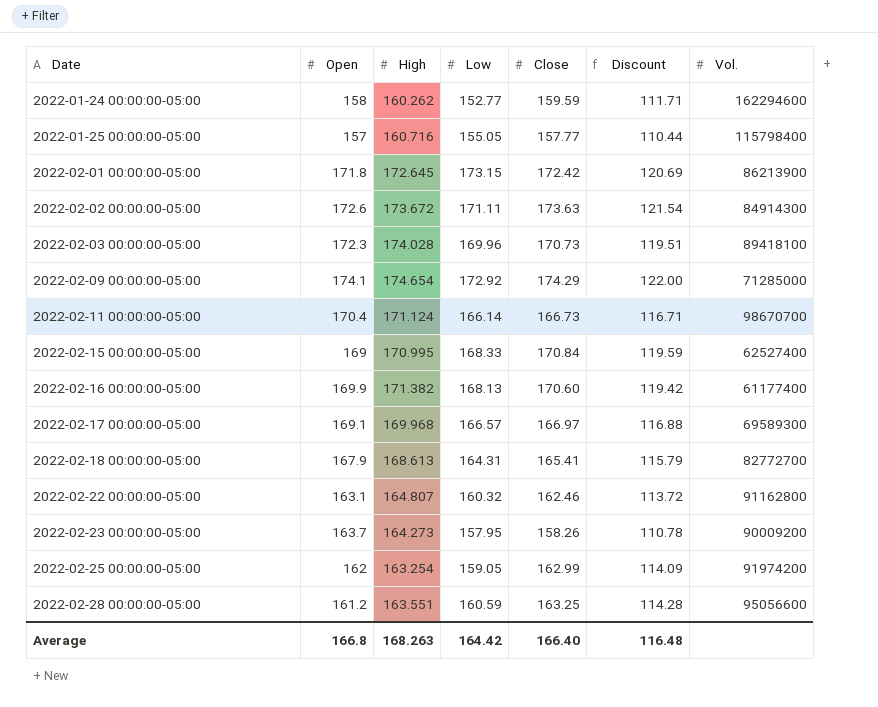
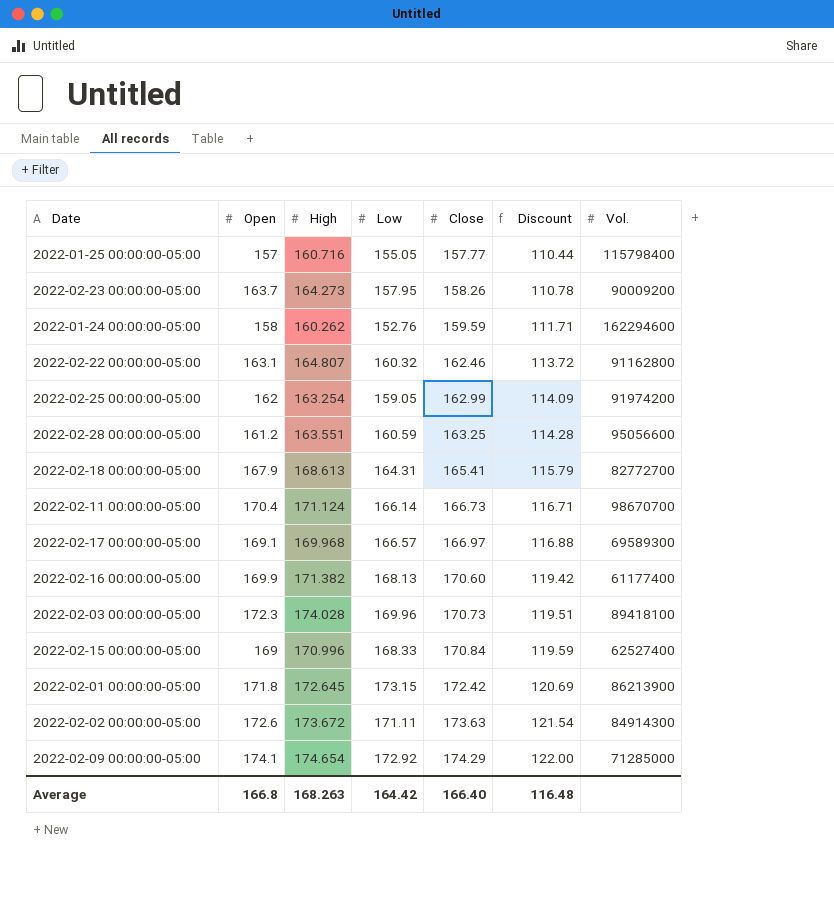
row order: Date ascending -> Close ascending
2022-01-24 00:00:00-05:00 | Low: 152.77 -> 152.76
2022-02-15 00:00:00-05:00 | High: 170.995 -> 170.996

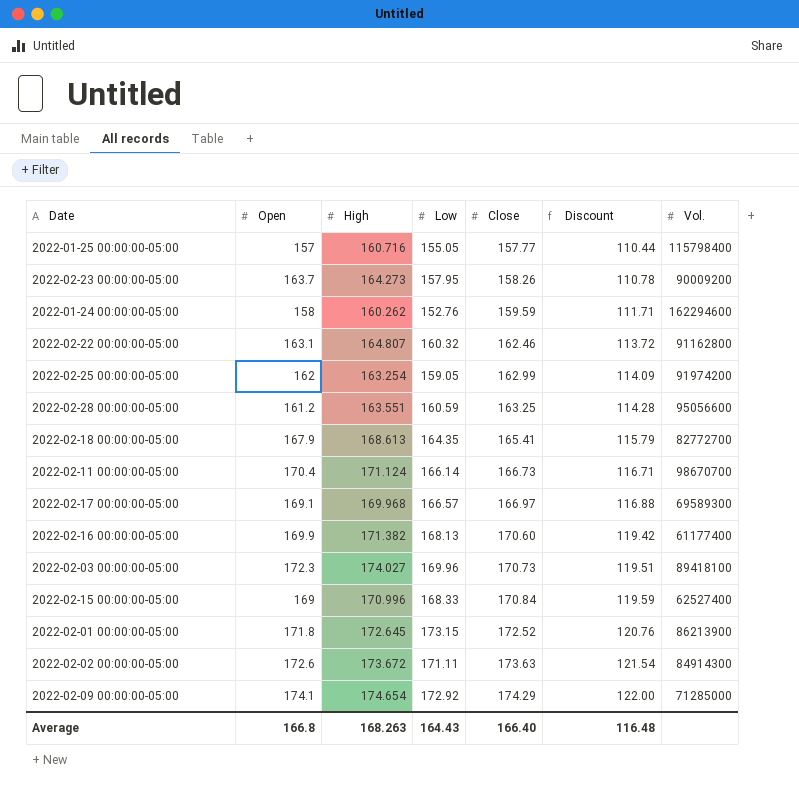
2022-02-18 00:00:00-05:00 | Low: 164.31 -> 164.35
2022-02-03 00:00:00-05:00 | High: 174.028 -> 174.027
2022-02-01 00:00:00-05:00 | Close: 172.42 -> 172.52
2022-02-01 00:00:00-05:00 | Discount: 120.69 -> 120.76
Average | Low: 164.42 -> 164.43

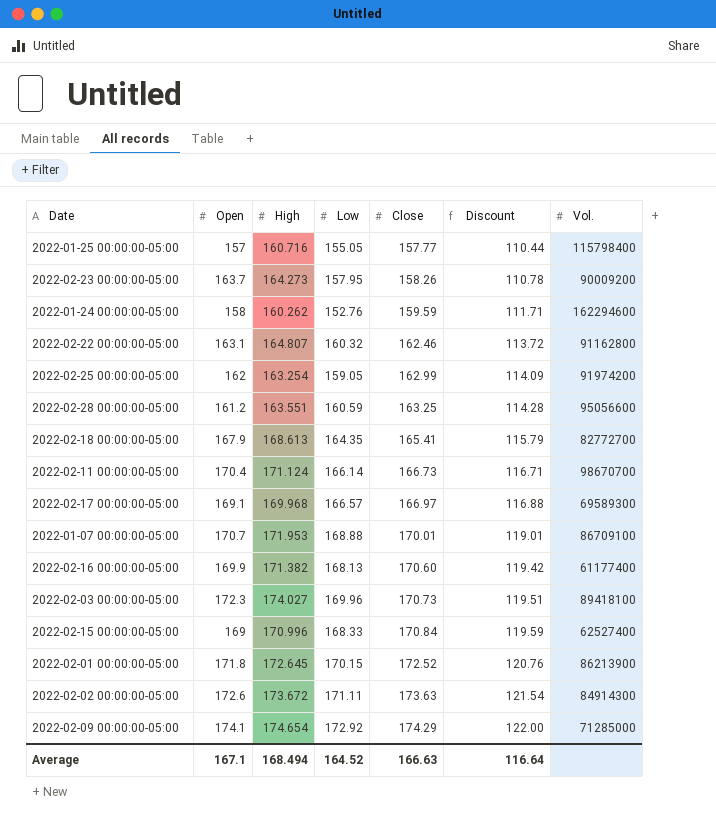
row 2022-01-07 00:00:00-05:00: none -> 170.7 | 171.953 | 168.88 | 170.01 | 119.01 | 86709100
2022-02-01 00:00:00-05:00 | Low: 173.15 -> 170.15
Average | Open: 166.8 -> 167.1
Average | High: 168.263 -> 168.494
Average | Low: 164.43 -> 164.52
Average | Close: 166.40 -> 166.63
Average | Discount: 116.48 -> 116.64

